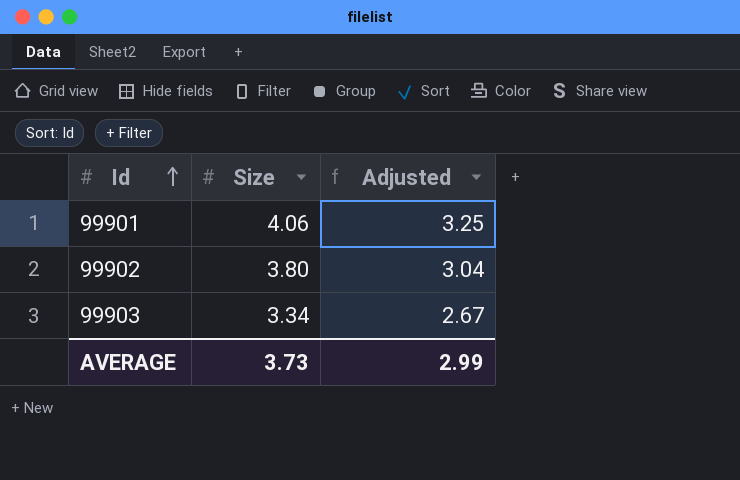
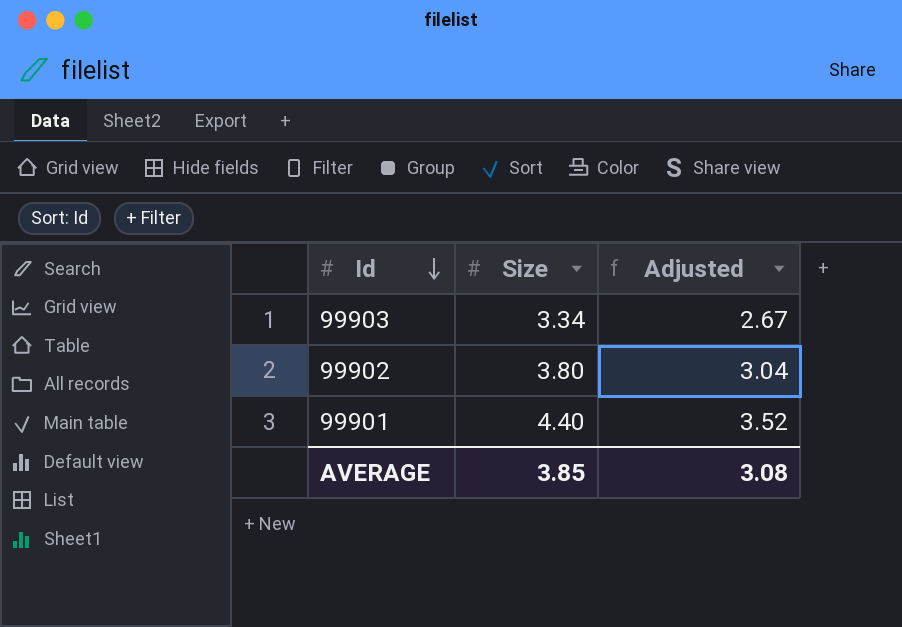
row order: Id ascending -> Id descending
99901 | Size: 4.06 -> 4.40
99901 | Adjusted: 3.25 -> 3.52
AVERAGE | Size: 3.73 -> 3.85
AVERAGE | Adjusted: 2.99 -> 3.08

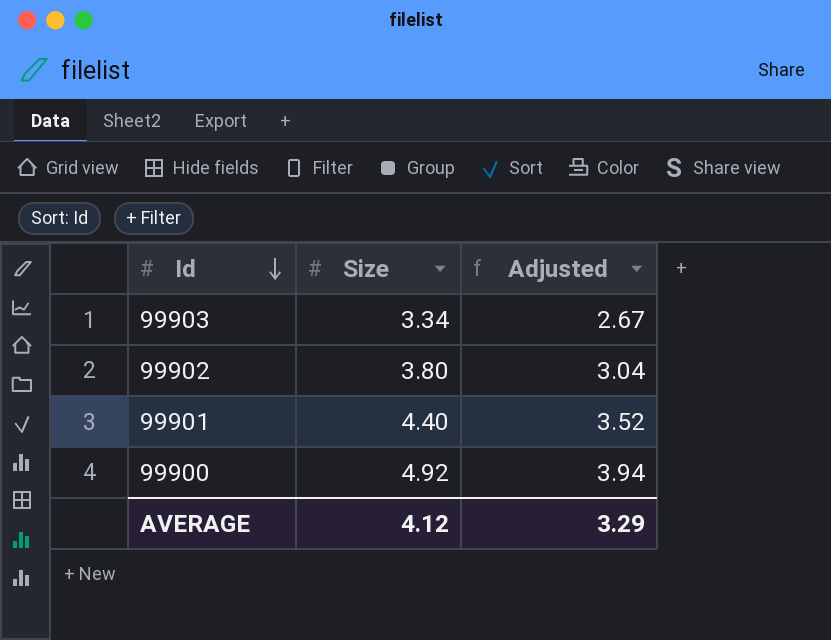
row 99900: none -> 4.92 | 3.94
AVERAGE | Size: 3.85 -> 4.12
AVERAGE | Adjusted: 3.08 -> 3.29

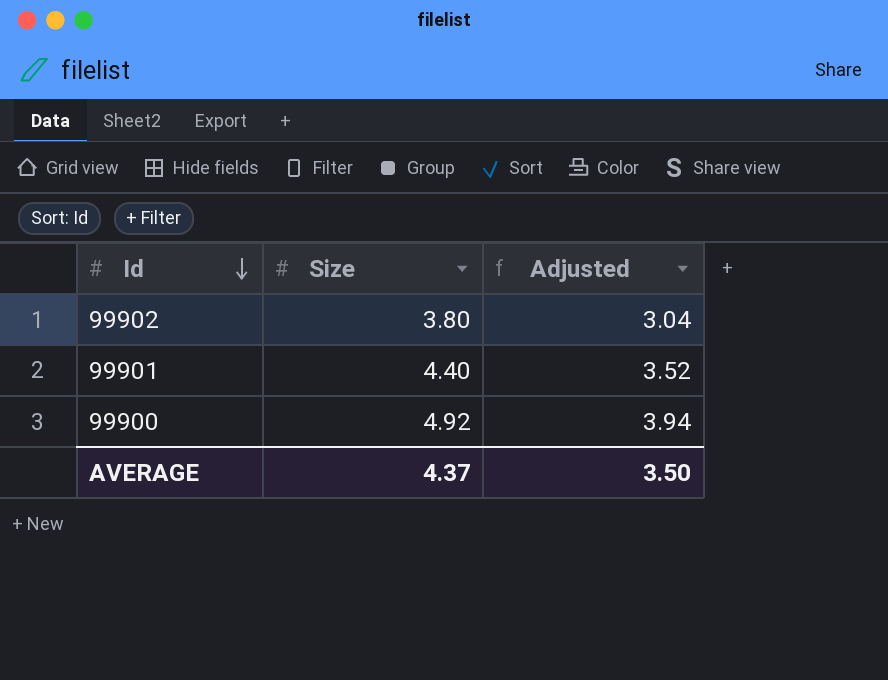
row 99903: 3.34 | 2.67 -> none
AVERAGE | Size: 4.12 -> 4.37
AVERAGE | Adjusted: 3.29 -> 3.50

